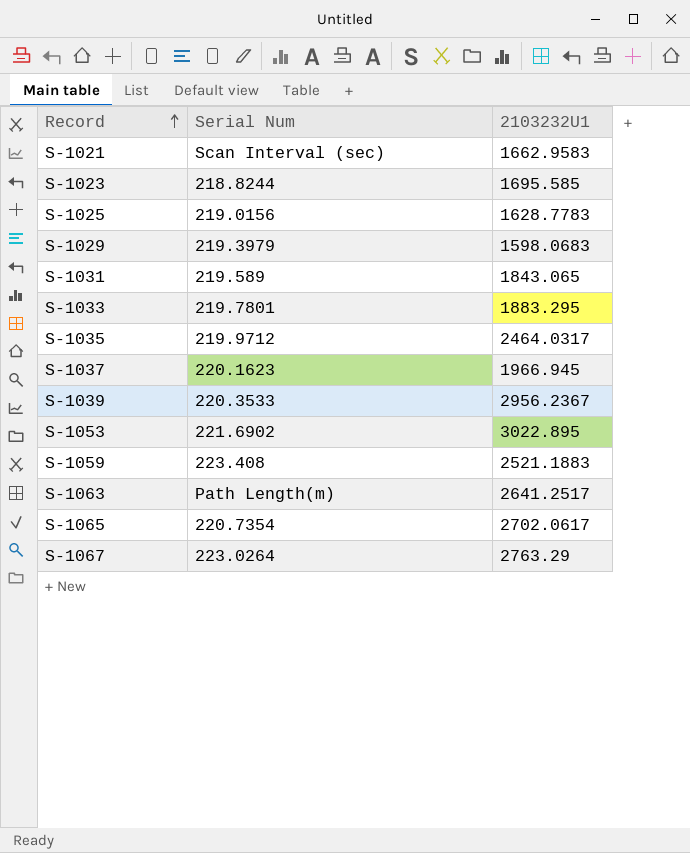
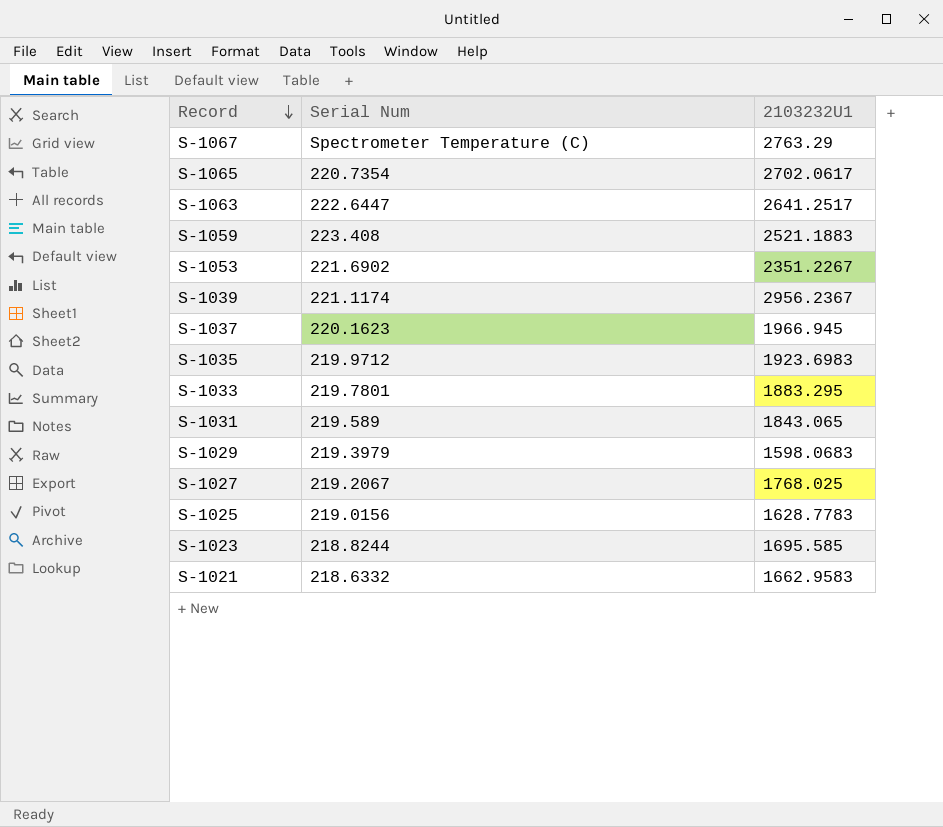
row order: Record ascending -> Record descending
S-1067 | Serial Num: 223.0264 -> Spectrometer Temperature (C)
S-1063 | Serial Num: Path Length(m) -> 222.6447
S-1053 | 2103232U1: 3022.895 -> 2351.2267
S-1039 | Serial Num: 220.3533 -> 221.1174
S-1035 | 2103232U1: 2464.0317 -> 1923.6983
row S-1027: none -> 219.2067 | 1768.025
S-1021 | Serial Num: Scan Interval (sec) -> 218.6332

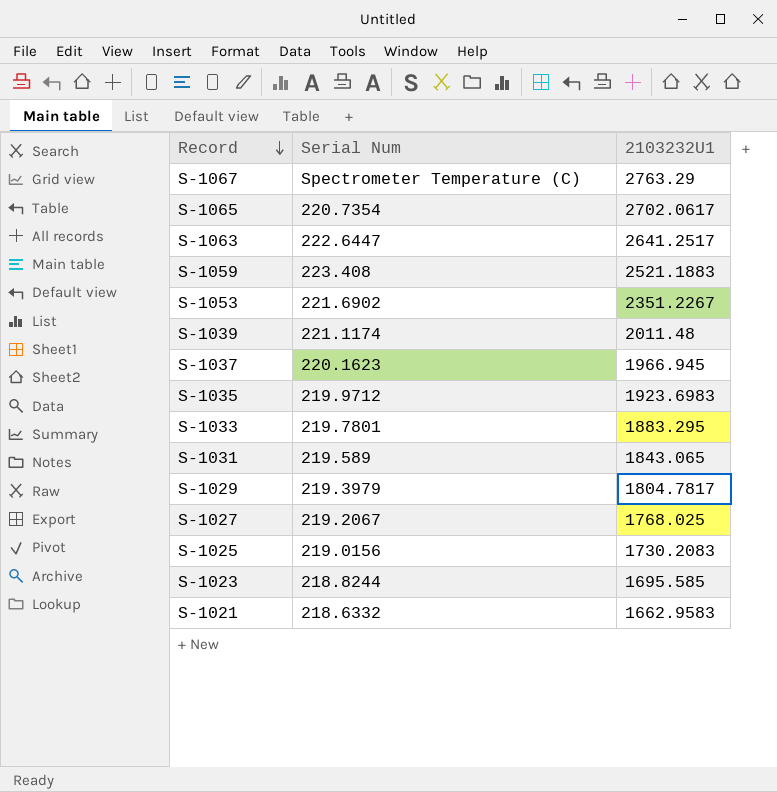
S-1039 | 2103232U1: 2956.2367 -> 2011.48
S-1029 | 2103232U1: 1598.0683 -> 1804.7817
S-1025 | 2103232U1: 1628.7783 -> 1730.2083

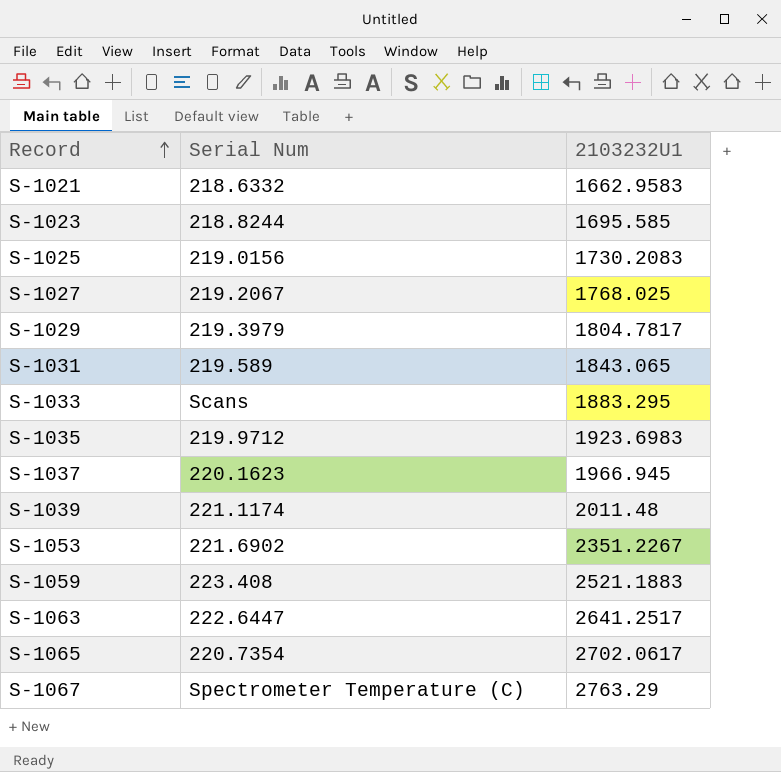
row order: Record descending -> Record ascending
S-1033 | Serial Num: 219.7801 -> Scans

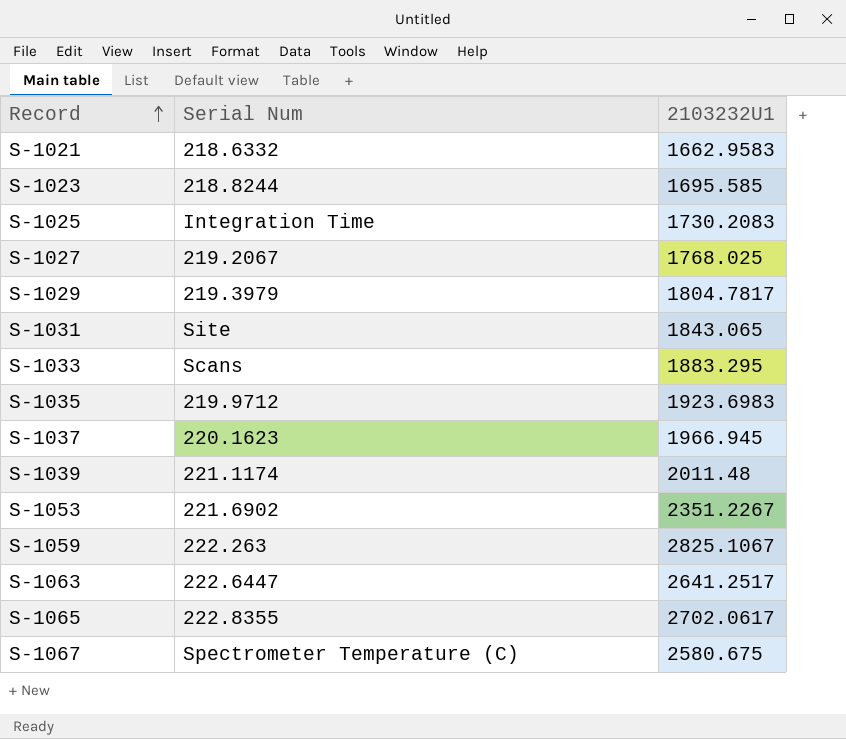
S-1025 | Serial Num: 219.0156 -> Integration Time
S-1031 | Serial Num: 219.589 -> Site
S-1059 | Serial Num: 223.408 -> 222.263
S-1059 | 2103232U1: 2521.1883 -> 2825.1067
S-1065 | Serial Num: 220.7354 -> 222.8355
S-1067 | 2103232U1: 2763.29 -> 2580.675

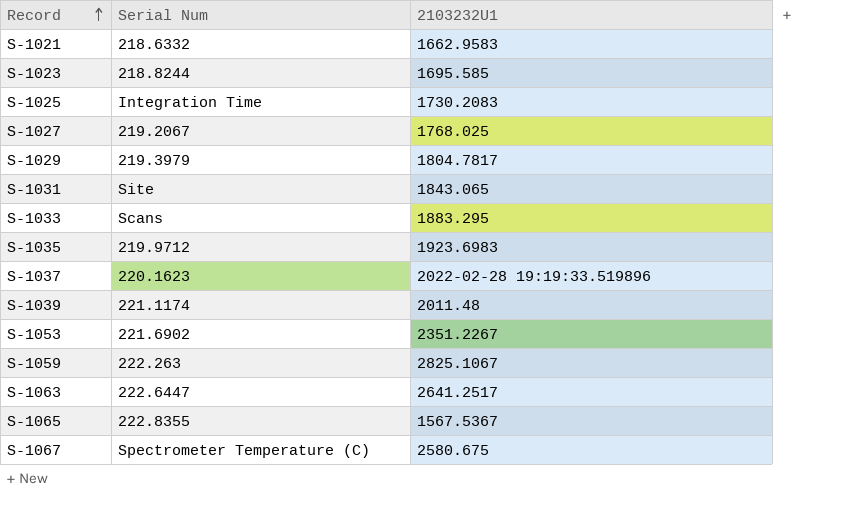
S-1037 | 2103232U1: 1966.945 -> 2022-02-28 19:19:33.519896
S-1065 | 2103232U1: 2702.0617 -> 1567.5367

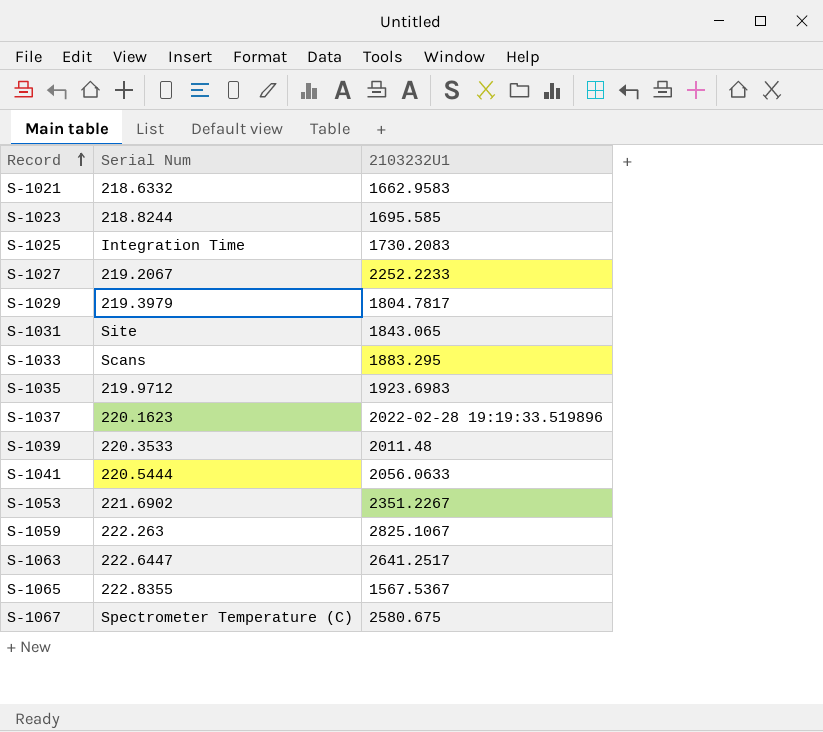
S-1027 | 2103232U1: 1768.025 -> 2252.2233
S-1039 | Serial Num: 221.1174 -> 220.3533
row S-1041: none -> 220.5444 | 2056.0633

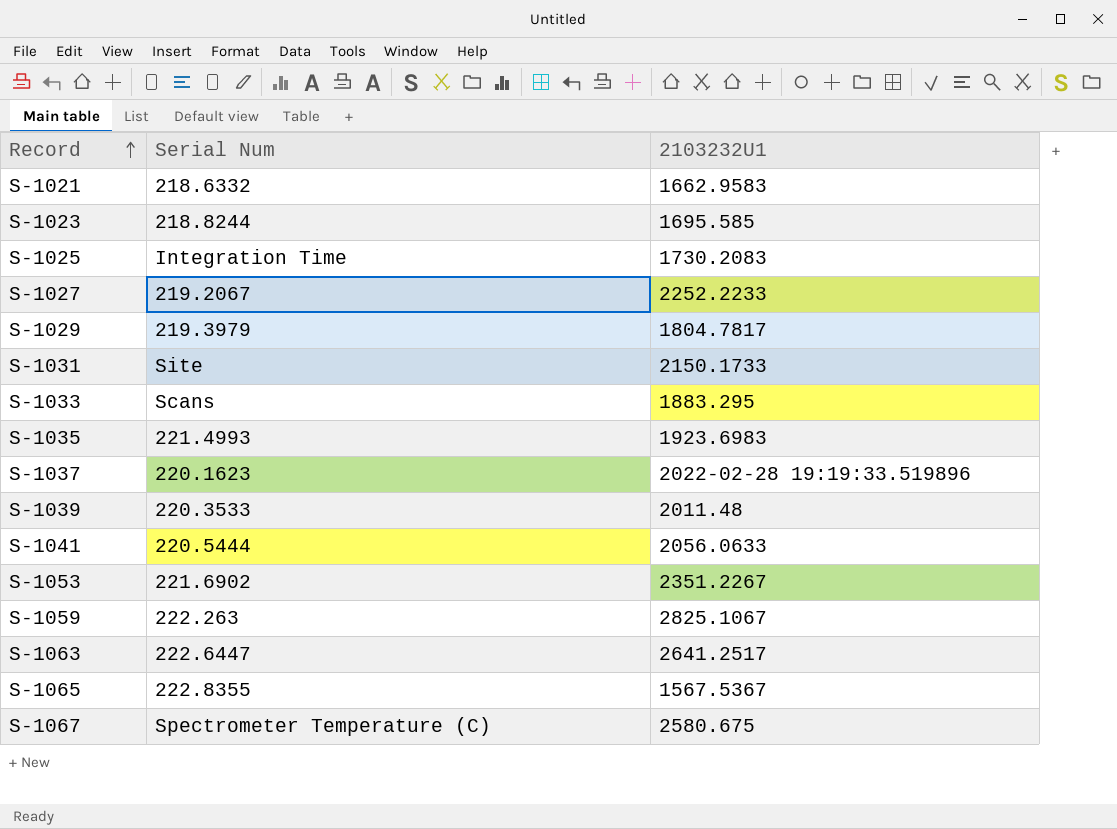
S-1031 | 2103232U1: 1843.065 -> 2150.1733
S-1035 | Serial Num: 219.9712 -> 221.4993

